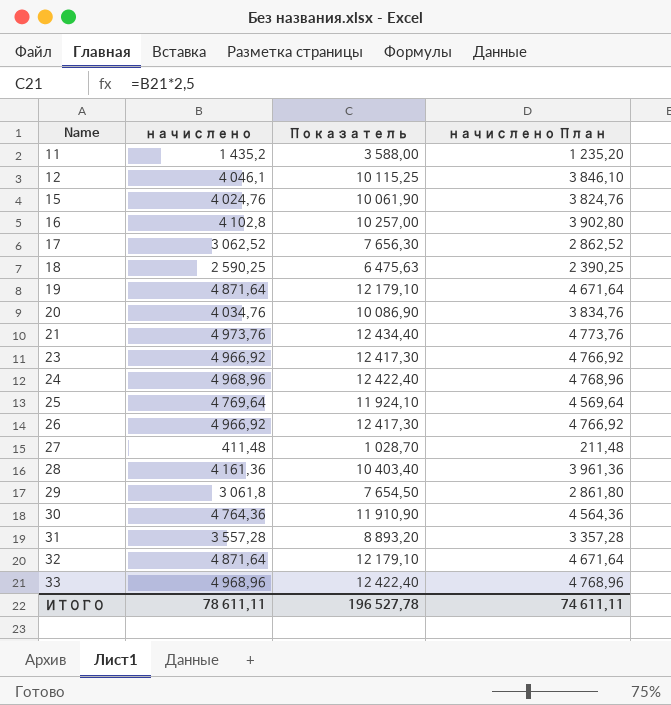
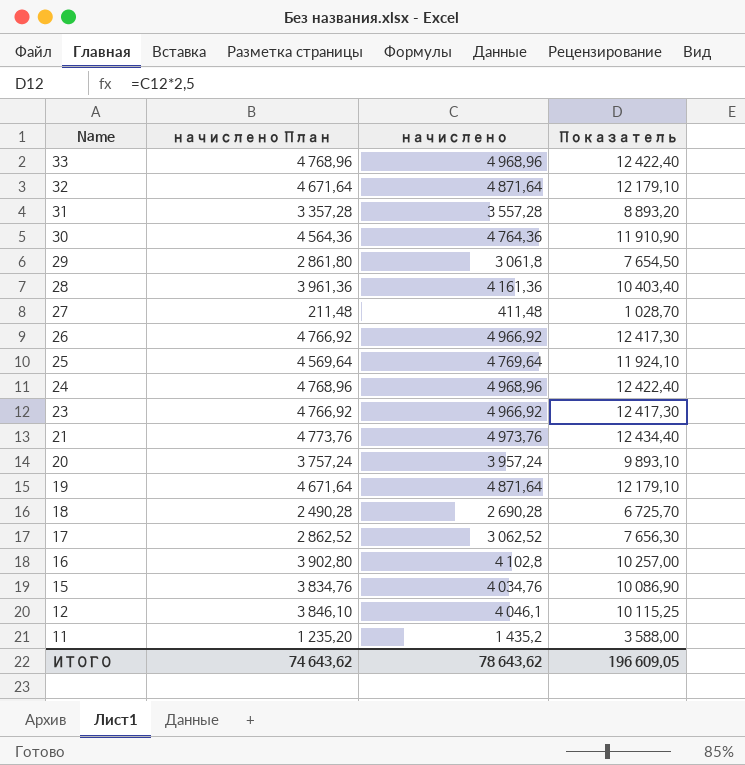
row order: Name ascending -> Name descending
column начислено План | position: 4 -> 2
20 | начислено План: 3 834,76 -> 3 757,24
20 | начислено: 4 034,76 -> 3 957,24
20 | Показатель: 10 086,90 -> 9 893,10
18 | начислено План: 2 390,25 -> 2 490,28
18 | начислено: 2 590,25 -> 2 690,28
18 | Показатель: 6 475,63 -> 6 725,70
15 | начислено План: 3 824,76 -> 3 834,76
15 | начислено: 4 024,76 -> 4 034,76
15 | Показатель: 10 061,90 -> 10 086,90
ИТОГО | начислено План: 74 611,11 -> 74 643,62
ИТОГО | начислено: 78 611,11 -> 78 643,62
ИТОГО | Показатель: 196 527,78 -> 196 609,05

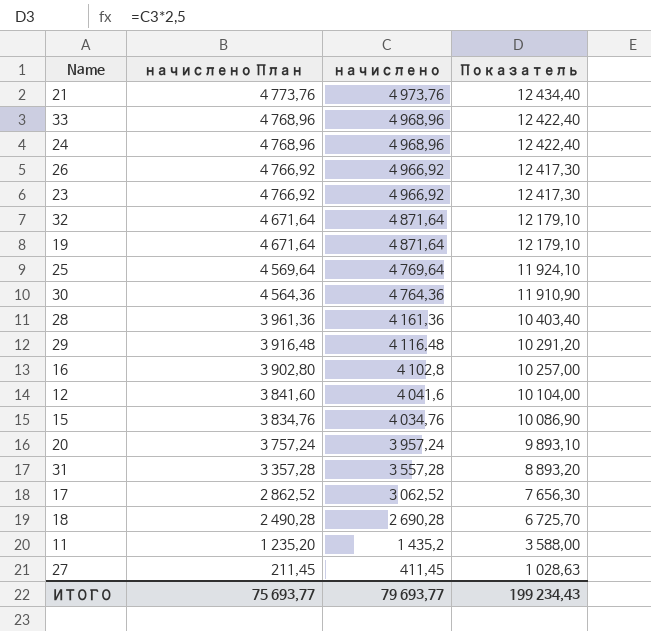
row order: Name descending -> начислено План descending
29 | начислено План: 2 861,80 -> 3 916,48
29 | начислено: 3 061,8 -> 4 116,48
29 | Показатель: 7 654,50 -> 10 291,20
12 | начислено План: 3 846,10 -> 3 841,60
12 | начислено: 4 046,1 -> 4 041,6
12 | Показатель: 10 115,25 -> 10 104,00
27 | начислено План: 211,48 -> 211,45
27 | начислено: 411,48 -> 411,45
27 | Показатель: 1 028,70 -> 1 028,63
ИТОГО | начислено План: 74 643,62 -> 75 693,77
ИТОГО | начислено: 78 643,62 -> 79 693,77
ИТОГО | Показатель: 196 609,05 -> 199 234,43

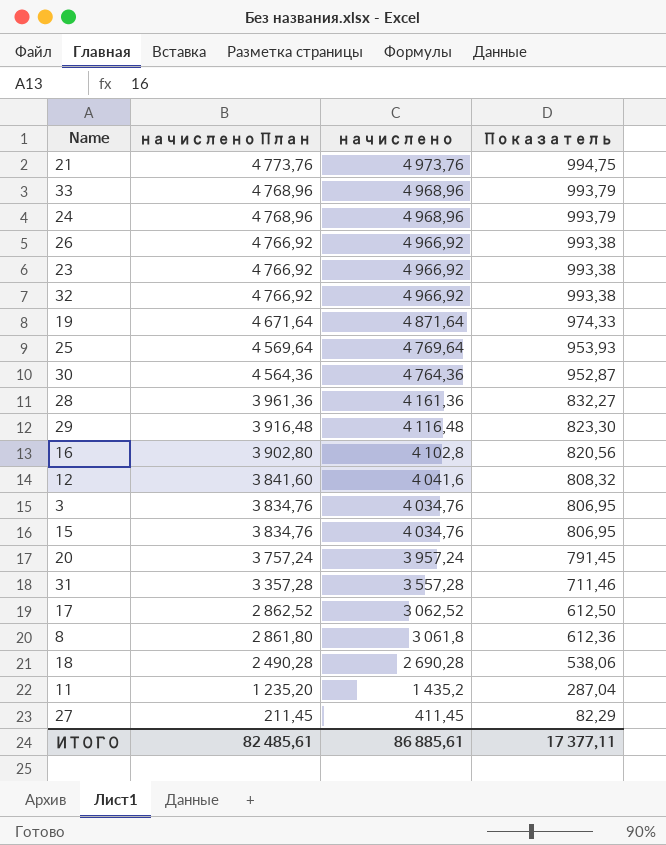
column Показатель | formula: [начислено] * 2,5 -> [начислено] * 0,2
32 | начислено План: 4 671,64 -> 4 766,92
32 | начислено: 4 871,64 -> 4 966,92
row 3: none -> 3 834,76 | 4 034,76 | 806,95
row 8: none -> 2 861,80 | 3 061,8 | 612,36
ИТОГО | начислено План: 75 693,77 -> 82 485,61
ИТОГО | начислено: 79 693,77 -> 86 885,61
ИТОГО | Показатель: 199 234,43 -> 17 377,11

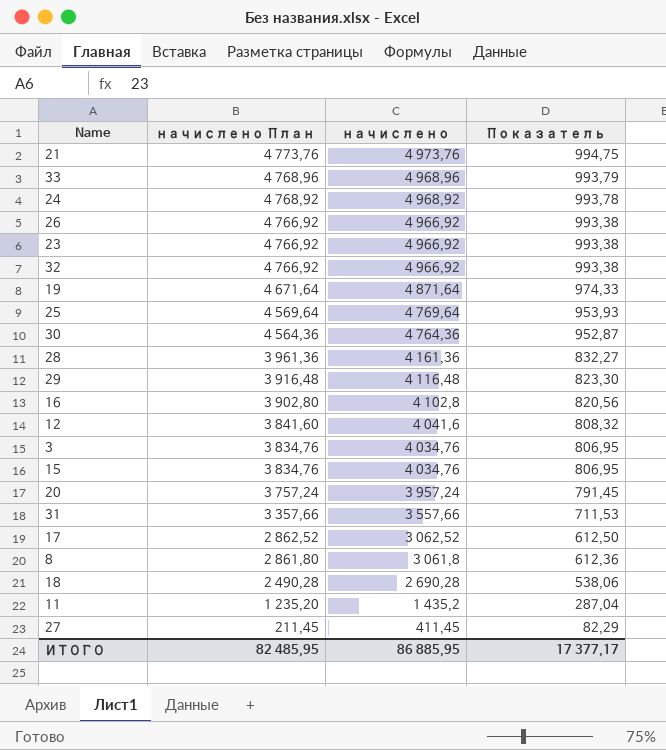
24 | начислено План: 4 768,96 -> 4 768,92
24 | начислено: 4 968,96 -> 4 968,92
24 | Показатель: 993,79 -> 993,78
31 | начислено План: 3 357,28 -> 3 357,66
31 | начислено: 3 557,28 -> 3 557,66
31 | Показатель: 711,46 -> 711,53
ИТОГО | начислено План: 82 485,61 -> 82 485,95
ИТОГО | начислено: 86 885,61 -> 86 885,95
ИТОГО | Показатель: 17 377,11 -> 17 377,17

